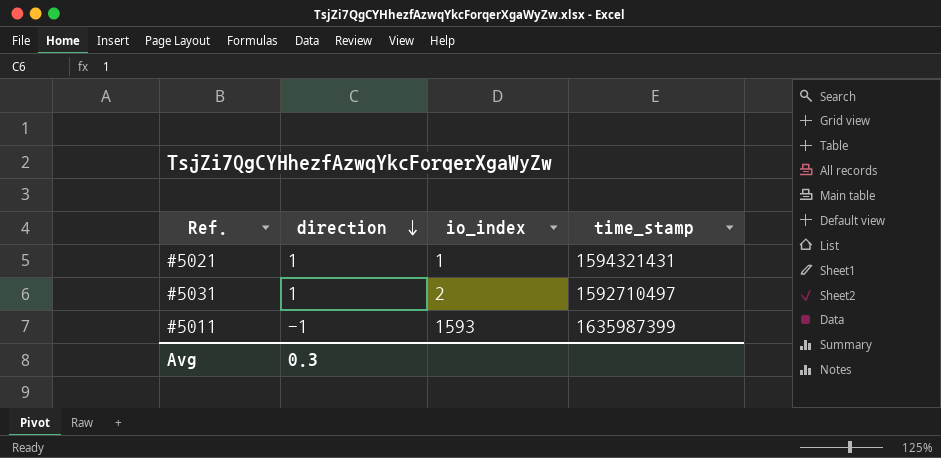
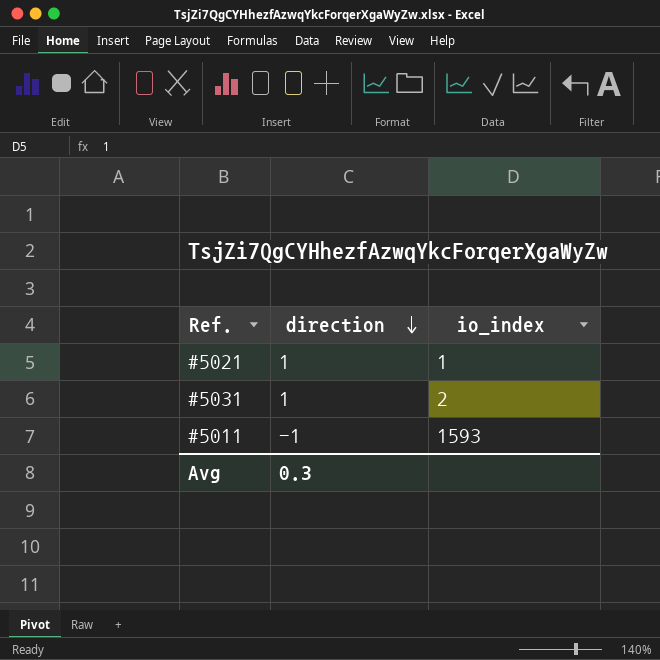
column time_stamp | position: 4 -> none

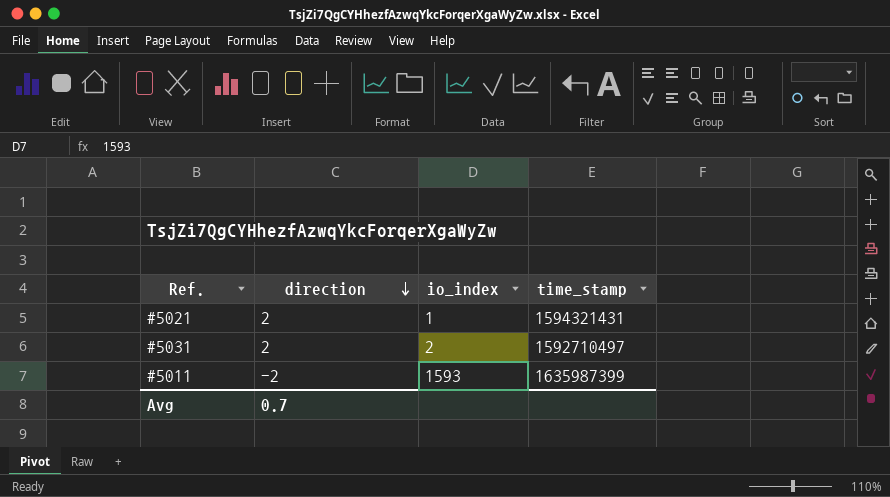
column time_stamp | position: none -> 4
#5021 | direction: 1 -> 2
#5031 | direction: 1 -> 2
#5011 | direction: -1 -> -2
Avg | direction: 0.3 -> 0.7

